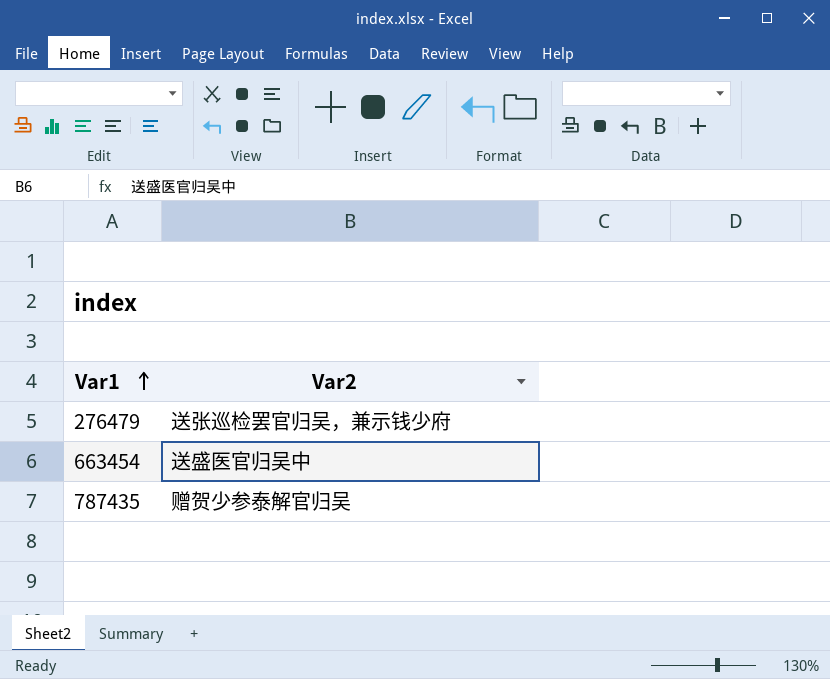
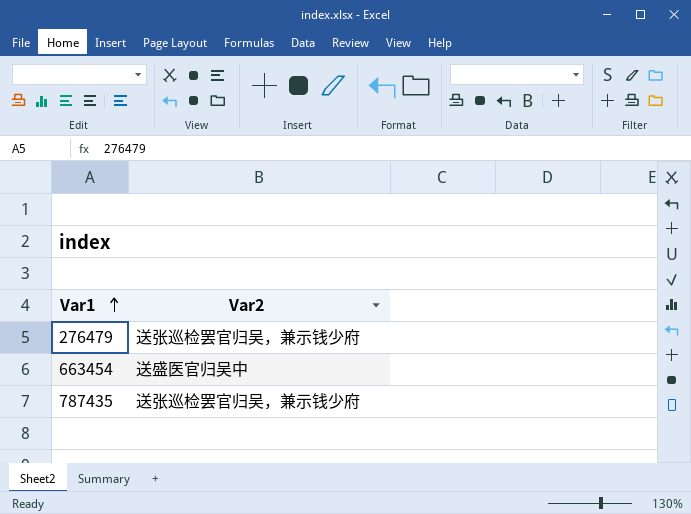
787435 | Var2: 赠贺少参泰解官归吴 -> 送张巡检罢官归吴，兼示钱少府

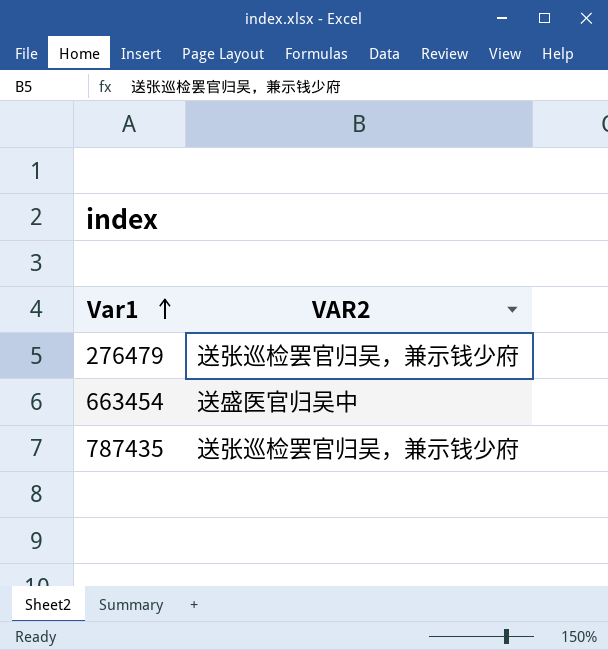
column name: Var2 -> VAR2

